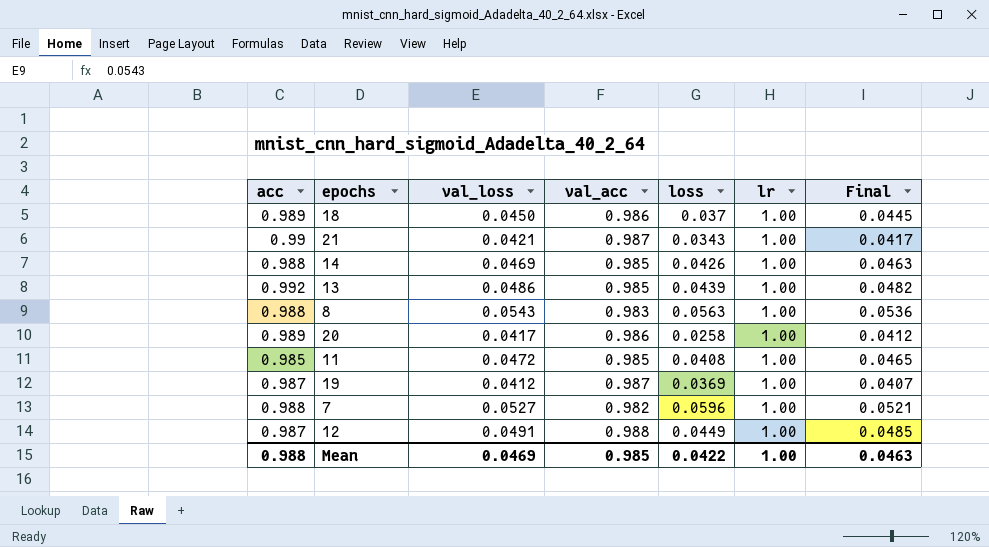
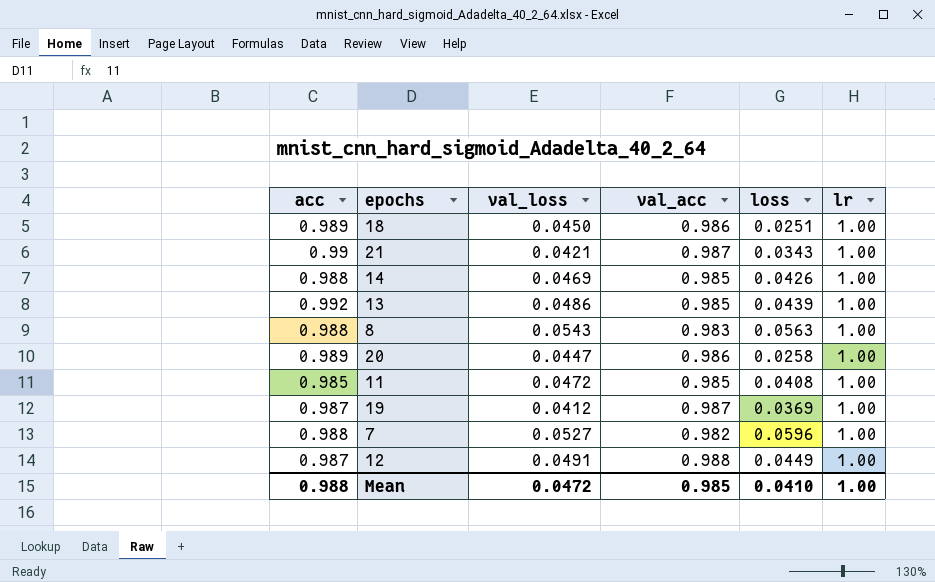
column Final | formula: [acc] * [val_loss] -> none
18 | loss: 0.037 -> 0.0251
20 | val_loss: 0.0417 -> 0.0447
Mean | val_loss: 0.0469 -> 0.0472
Mean | loss: 0.0422 -> 0.0410

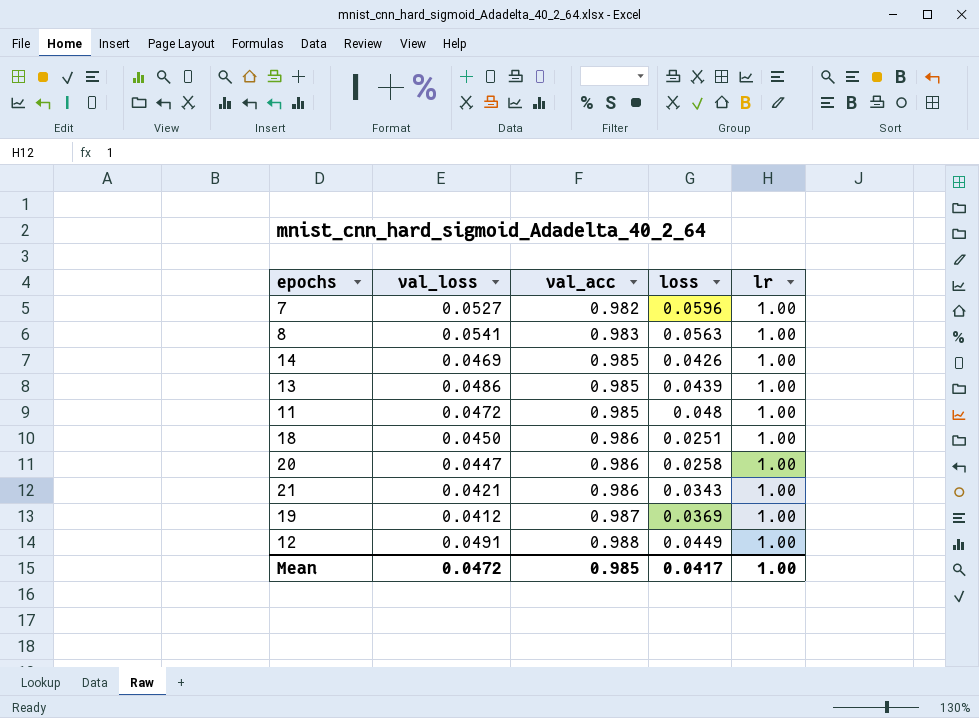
row order: none -> val_acc ascending
column acc | position: 1 -> none
8 | val_loss: 0.0543 -> 0.0541
11 | loss: 0.0408 -> 0.048
21 | val_acc: 0.987 -> 0.986
Mean | loss: 0.0410 -> 0.0417

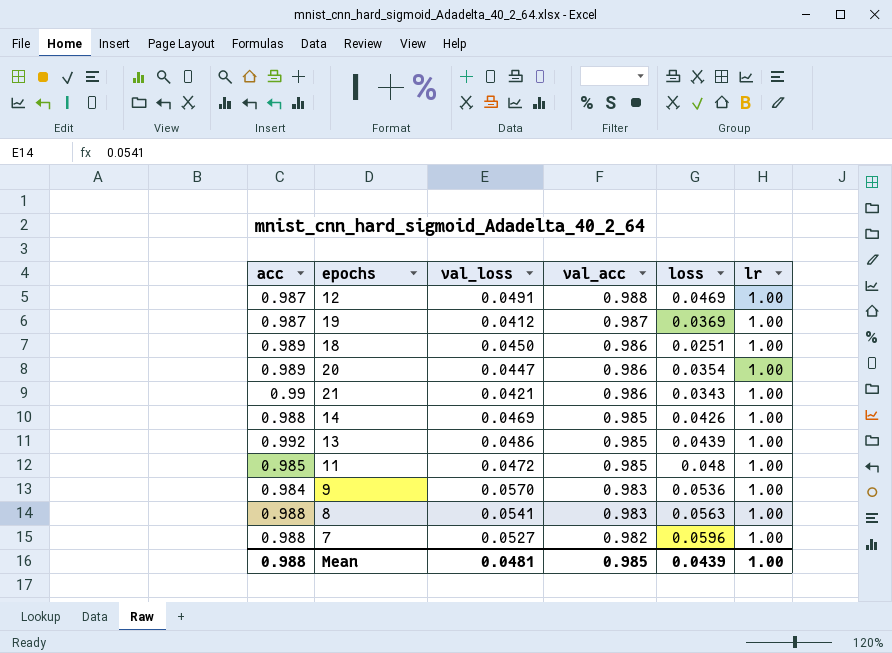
row order: val_acc ascending -> val_acc descending
column acc | position: none -> 1
12 | loss: 0.0449 -> 0.0469
20 | loss: 0.0258 -> 0.0354
row 9: none -> 0.984 | 0.0570 | 0.983 | 0.0536 | 1.00
Mean | val_loss: 0.0472 -> 0.0481
Mean | loss: 0.0417 -> 0.0439

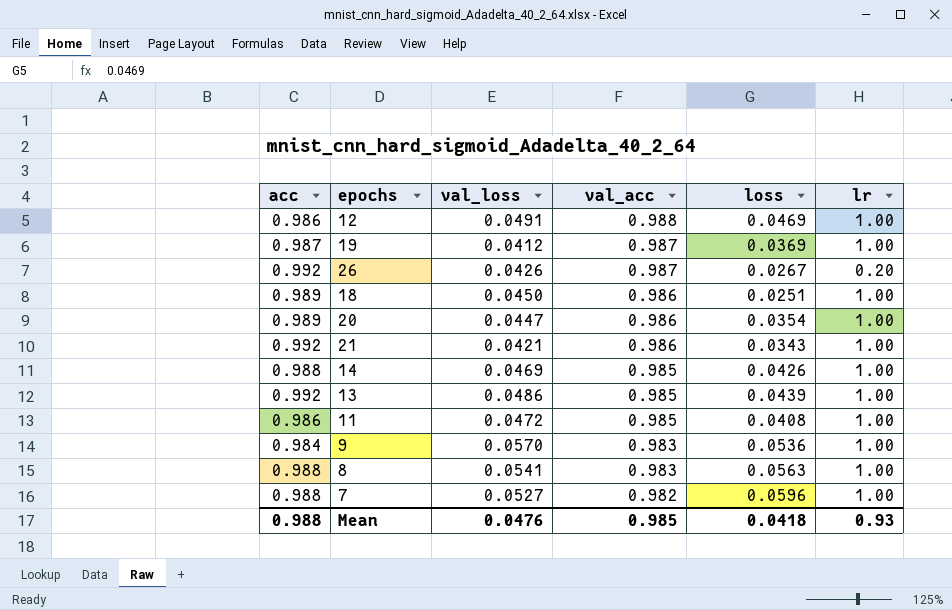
12 | acc: 0.987 -> 0.986
row 26: none -> 0.992 | 0.0426 | 0.987 | 0.0267 | 0.20
21 | acc: 0.99 -> 0.992
11 | acc: 0.985 -> 0.986
11 | loss: 0.048 -> 0.0408
Mean | val_loss: 0.0481 -> 0.0476
Mean | loss: 0.0439 -> 0.0418
Mean | lr: 1.00 -> 0.93

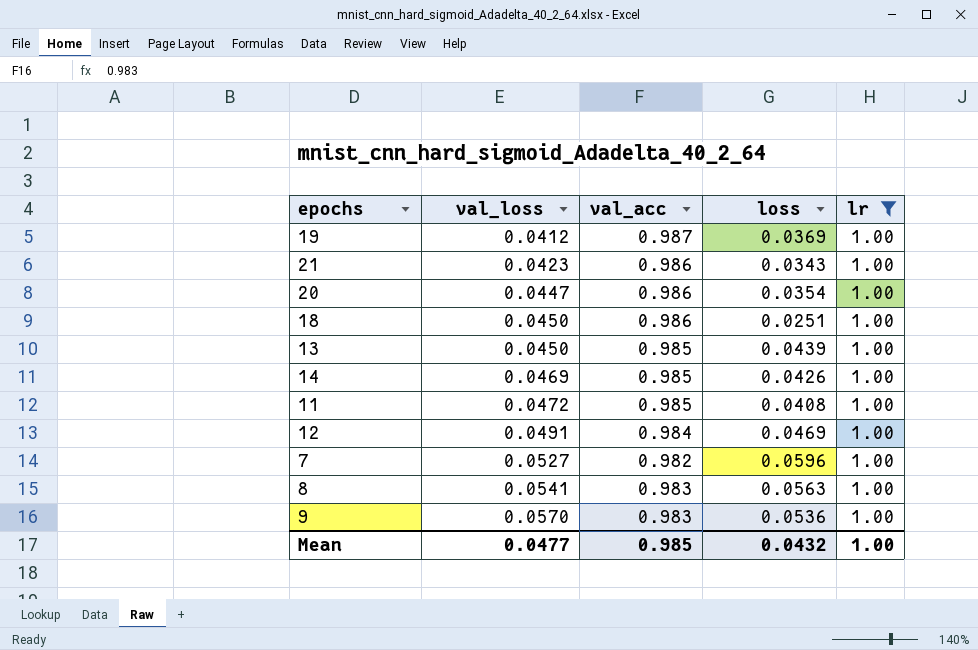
filter: none -> lr = 1.00
row order: val_acc descending -> val_loss ascending
column acc | position: 1 -> none
21 | val_loss: 0.0421 -> 0.0423
13 | val_loss: 0.0486 -> 0.0450
12 | val_acc: 0.988 -> 0.984
Mean | val_loss: 0.0476 -> 0.0477
Mean | loss: 0.0418 -> 0.0432
Mean | lr: 0.93 -> 1.00

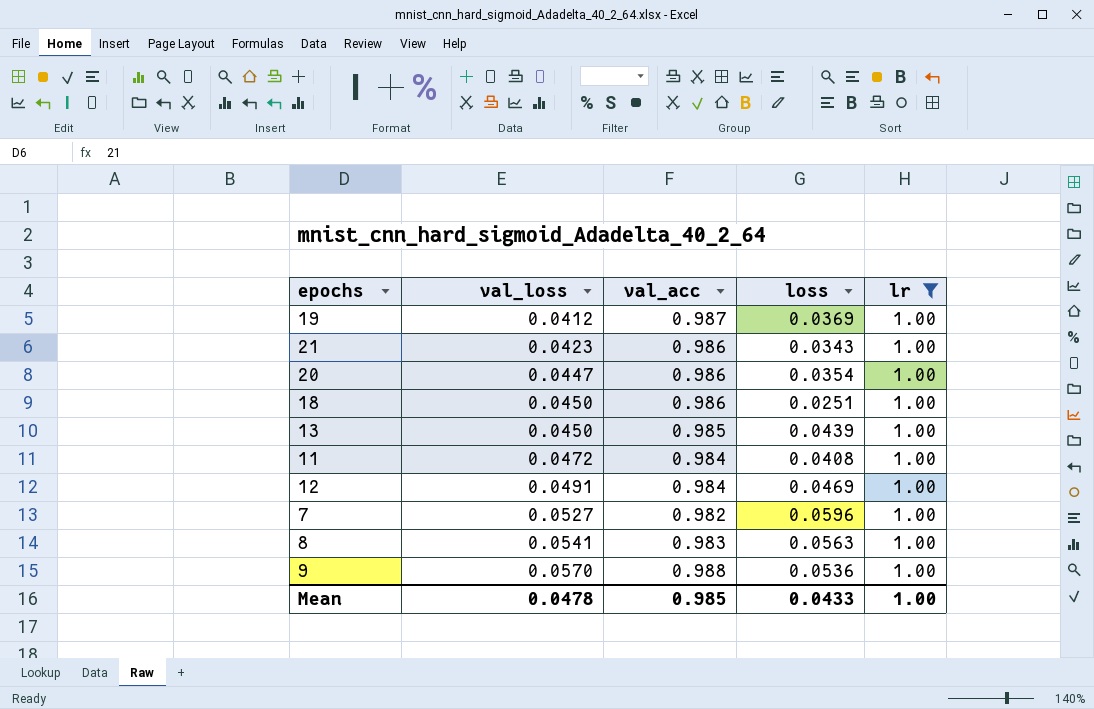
row 14: 0.0469 | 0.985 | 0.0426 | 1.00 -> none
11 | val_acc: 0.985 -> 0.984
9 | val_acc: 0.983 -> 0.988
Mean | val_loss: 0.0477 -> 0.0478
Mean | loss: 0.0432 -> 0.0433

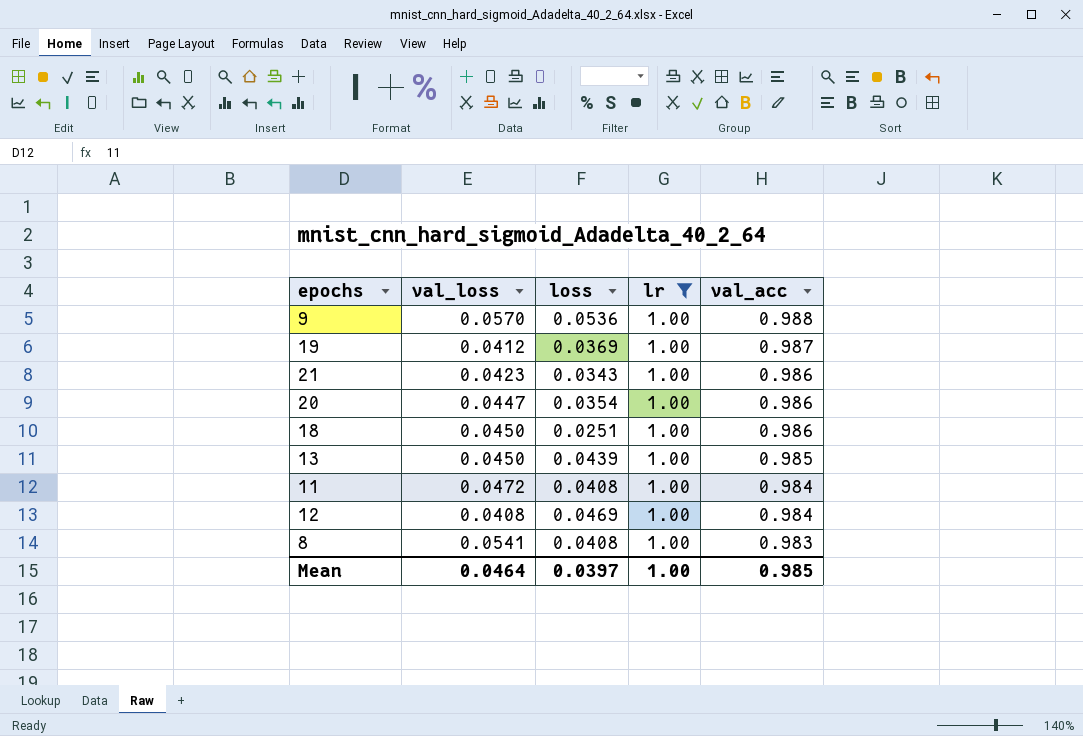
row order: val_loss ascending -> val_acc descending
column val_acc | position: 3 -> 5
row 7: 0.0527 | 0.982 | 0.0596 | 1.00 -> none
12 | val_loss: 0.0491 -> 0.0408
8 | loss: 0.0563 -> 0.0408
Mean | val_loss: 0.0478 -> 0.0464
Mean | loss: 0.0433 -> 0.0397

